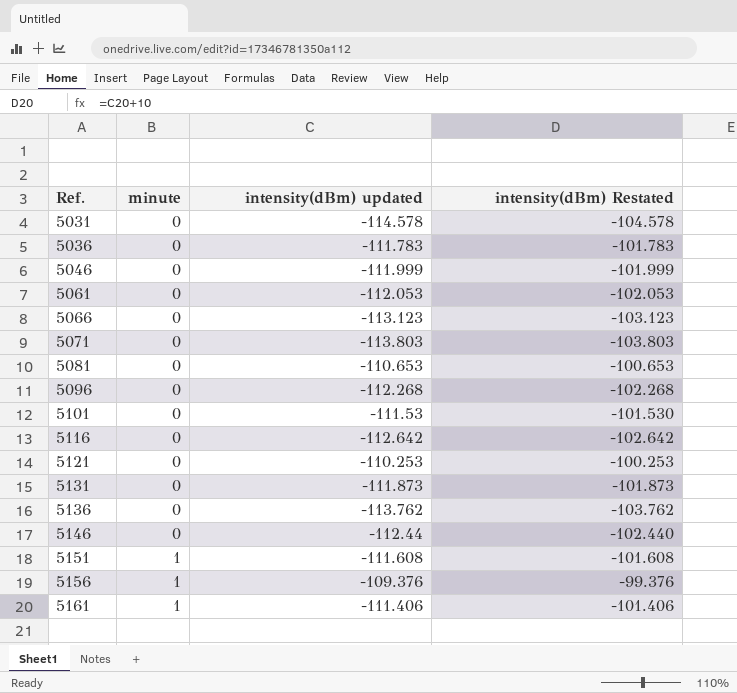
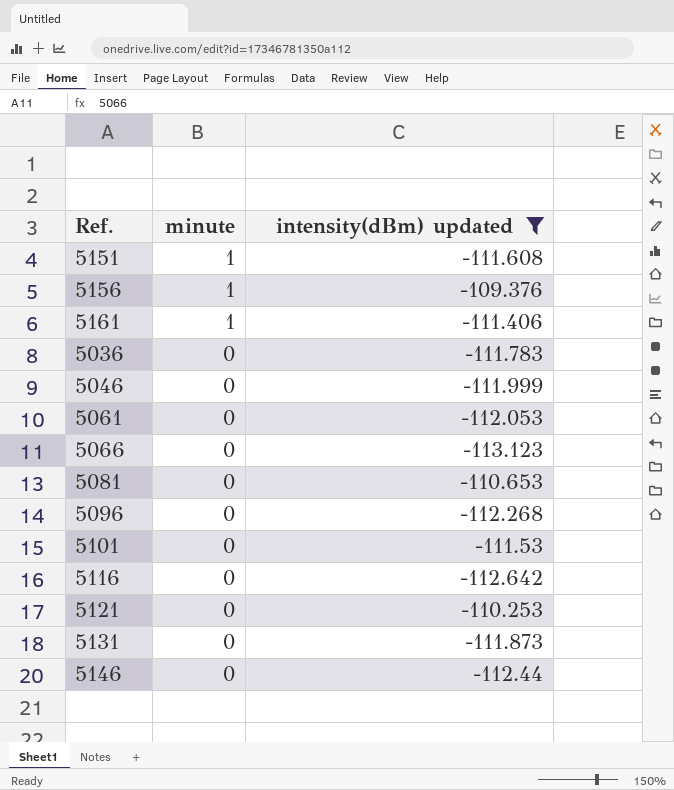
filter: none -> intensity(dBm) updated >= -113.123
row order: Ref. ascending -> minute descending
column intensity(dBm) Restated | formula: [intensity(dBm) updated] + 10 -> none

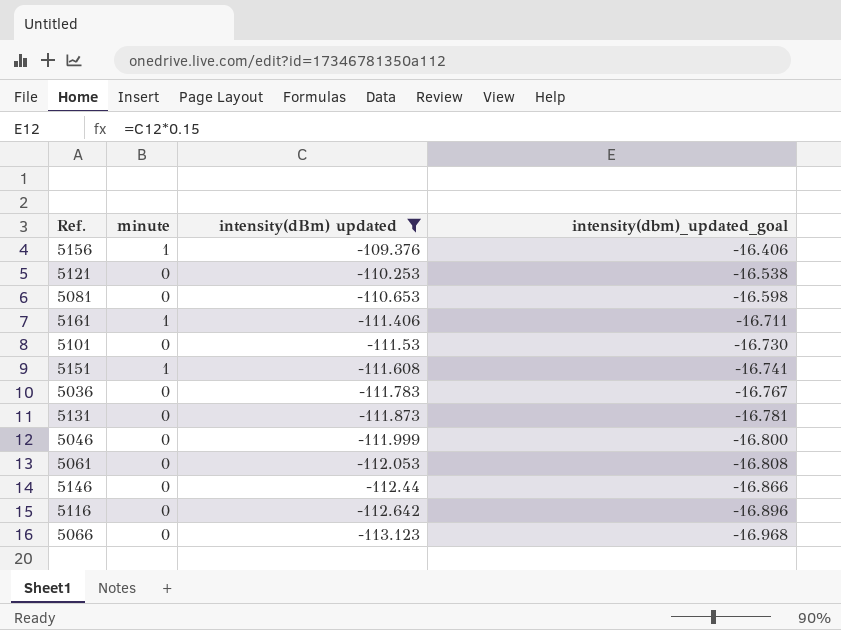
row order: minute descending -> intensity(dBm) updated descending
column intensity(dbm)_updated_goal | formula: none -> [intensity(dBm) updated] * 0.15
row 5096: 0 | -112.268 -> none

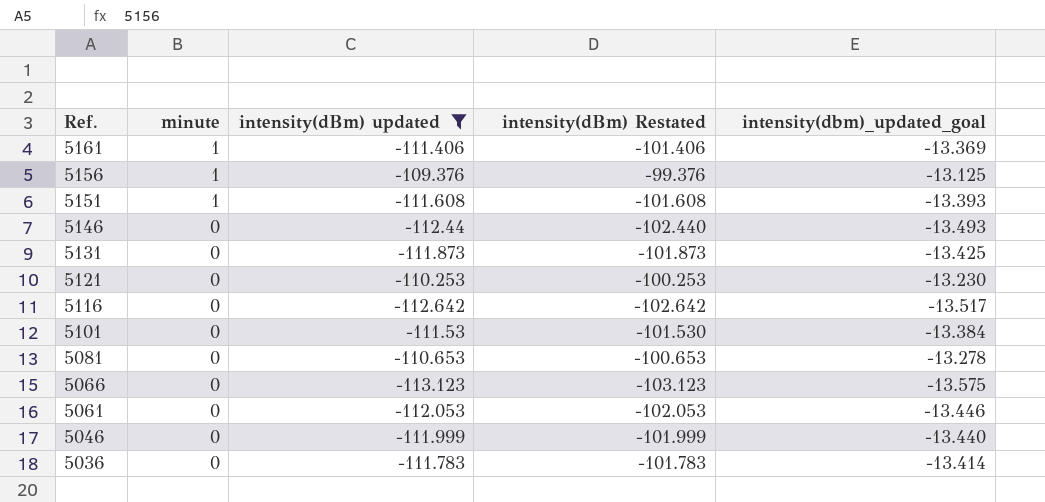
row order: intensity(dBm) updated descending -> Ref. descending
column intensity(dBm) Restated | formula: none -> [intensity(dBm) updated] + 10
column intensity(dbm)_updated_goal | formula: [intensity(dBm) updated] * 0.15 -> [intensity(dBm) updated] * 0.12

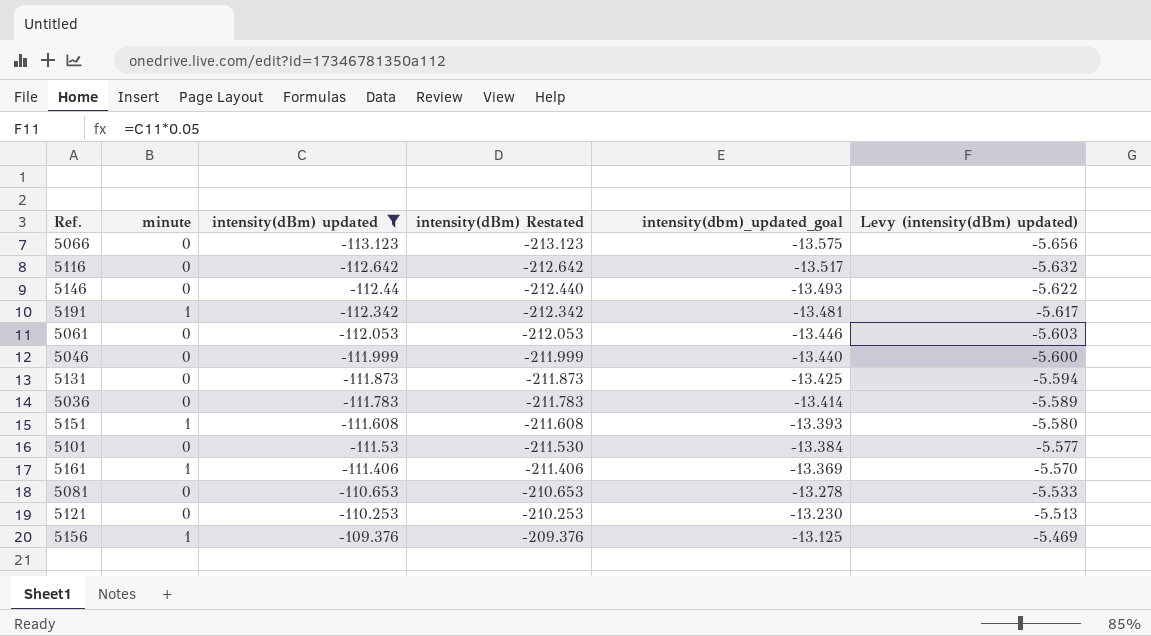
row order: Ref. descending -> intensity(dBm) updated ascending
column intensity(dBm) Restated | formula: [intensity(dBm) updated] + 10 -> [intensity(dBm) updated] - 100
column Levy (intensity(dBm) updated) | formula: none -> [intensity(dBm) updated] * 0.05
row 5191: none -> 1 | -112.342 | -212.342 | -13.481 | -5.617

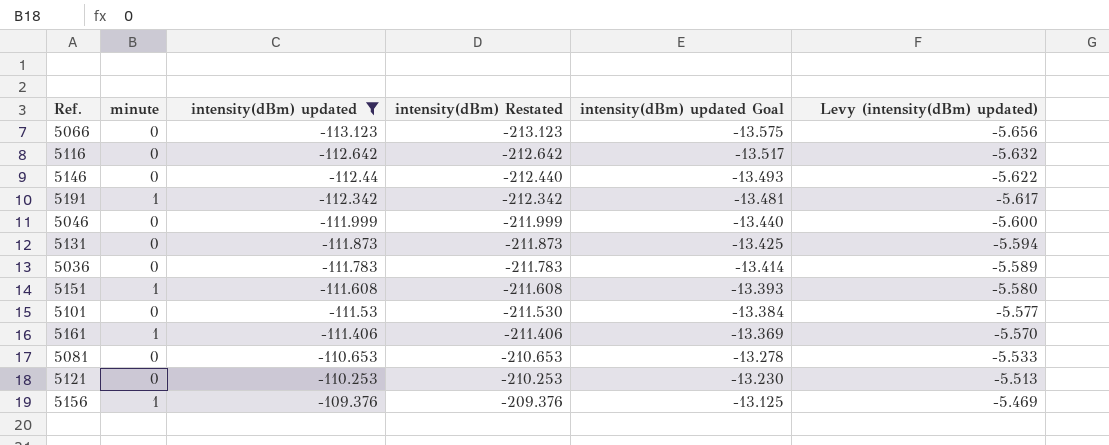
column name: intensity(dbm)_updated_goal -> intensity(dBm) updated Goal
row 5061: 0 | -112.053 | -212.053 | -13.446 | -5.603 -> none

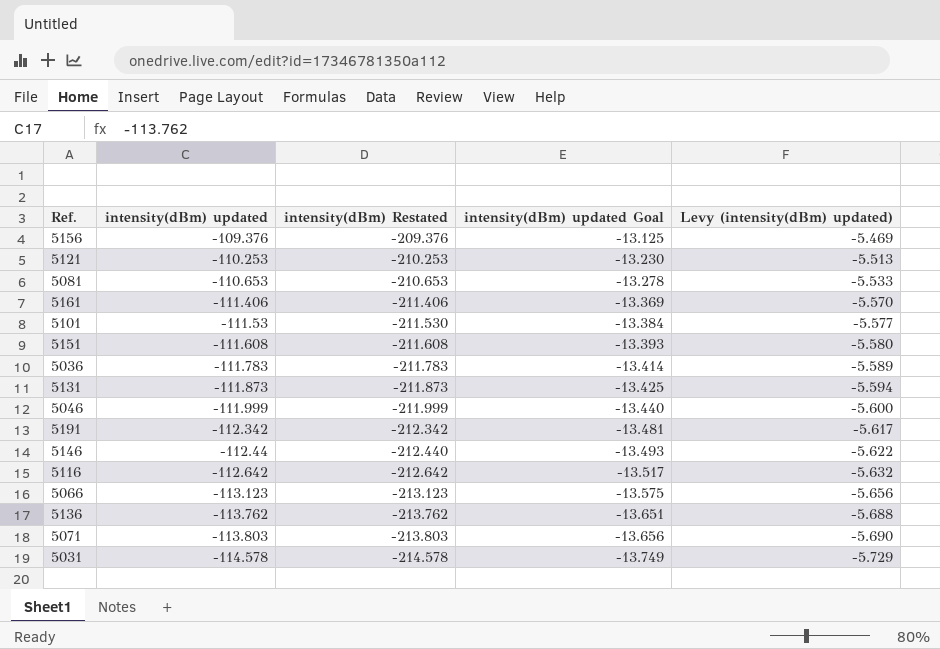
filter: intensity(dBm) updated >= -113.123 -> none
row order: intensity(dBm) updated ascending -> intensity(dBm) updated descending
column minute | position: 2 -> none

